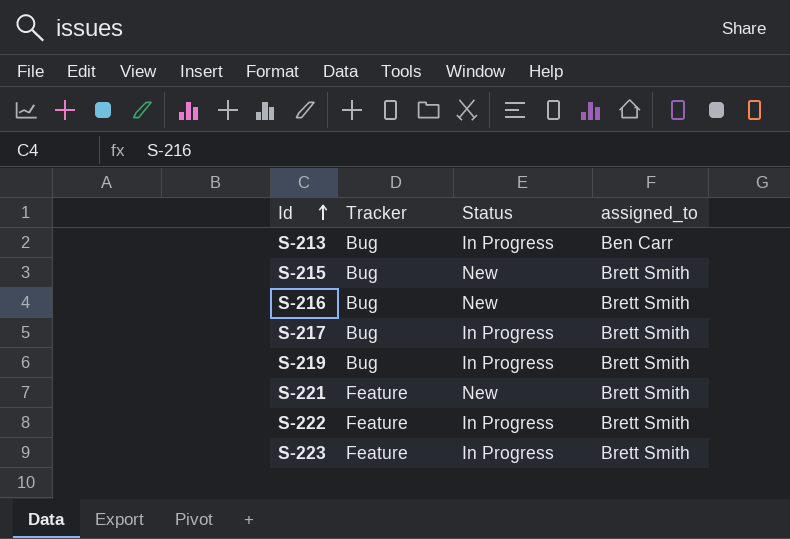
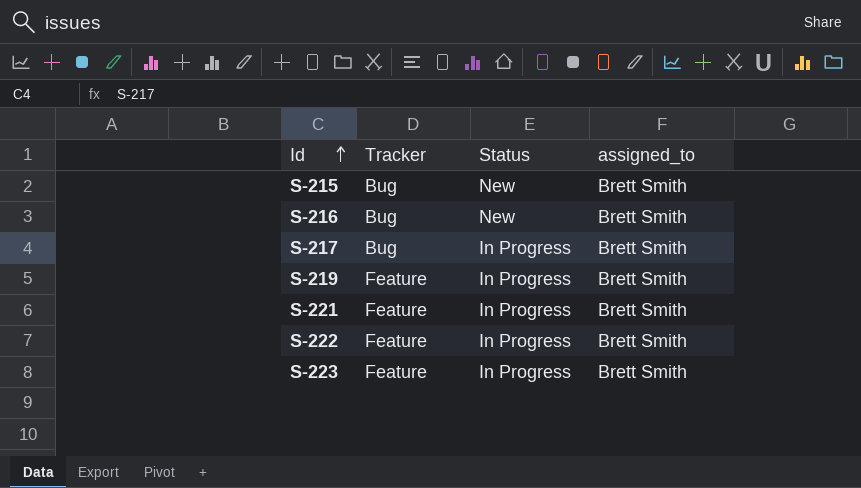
row S-213: Bug | In Progress | Ben Carr -> none
S-219 | Tracker: Bug -> Feature
S-221 | Status: New -> In Progress

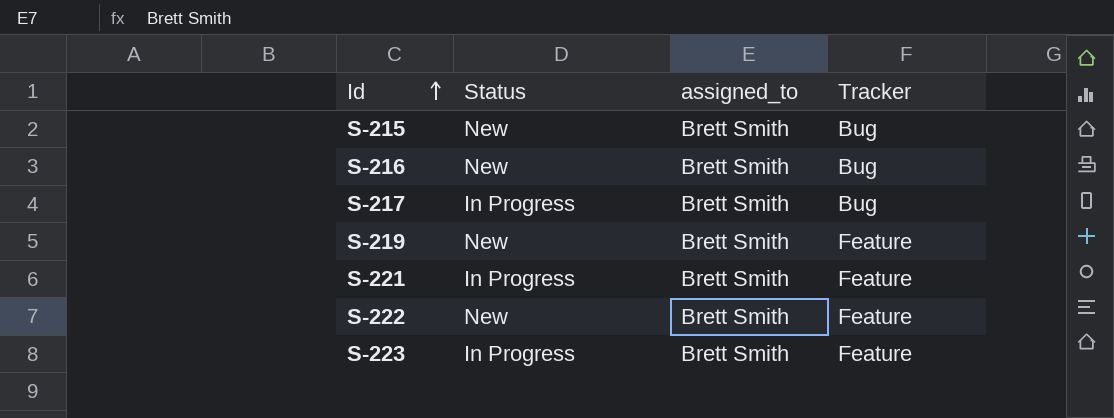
column Tracker | position: 2 -> 4
S-219 | Status: In Progress -> New
S-222 | Status: In Progress -> New

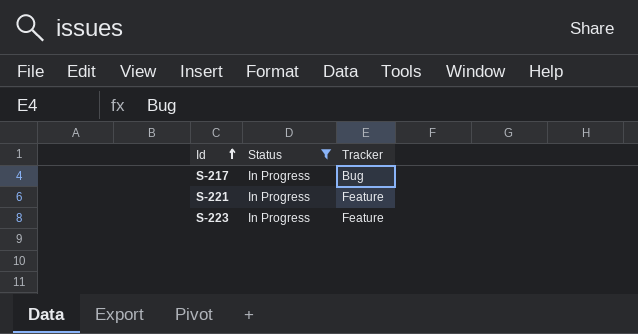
filter: none -> Status = In Progress
column assigned_to | position: 3 -> none

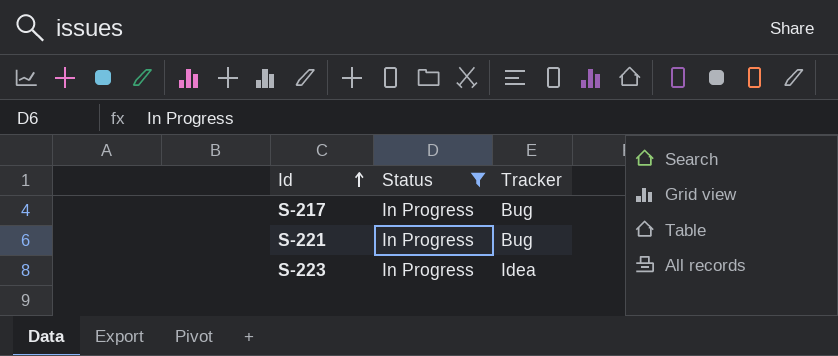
S-221 | Tracker: Feature -> Bug
S-223 | Tracker: Feature -> Idea

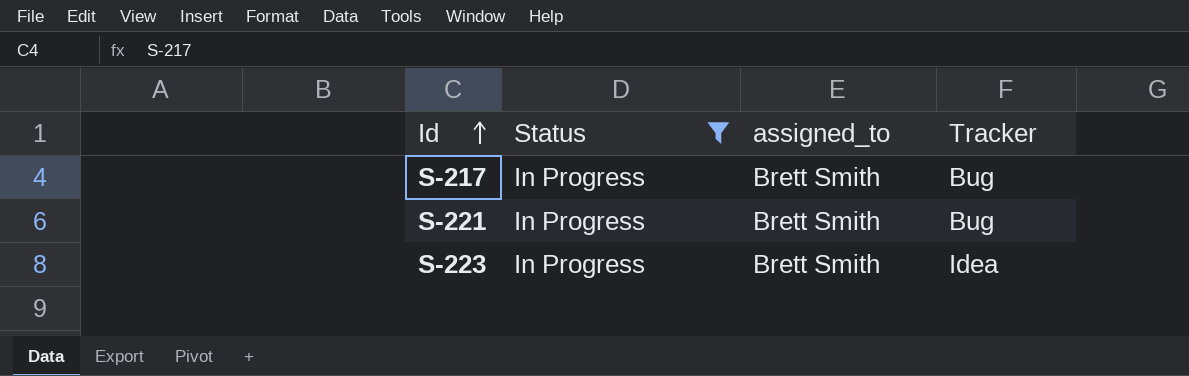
column assigned_to | position: none -> 3

